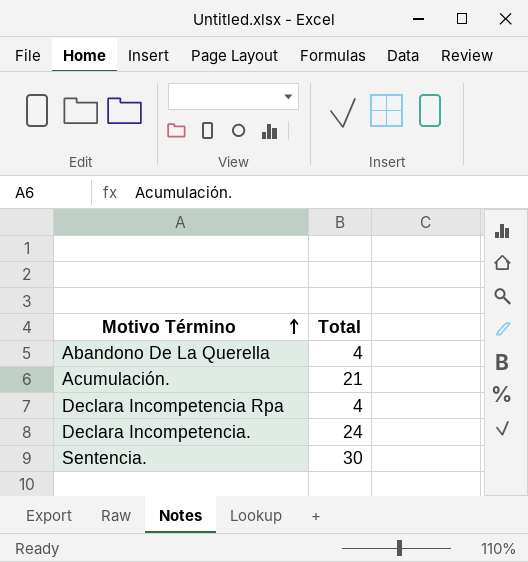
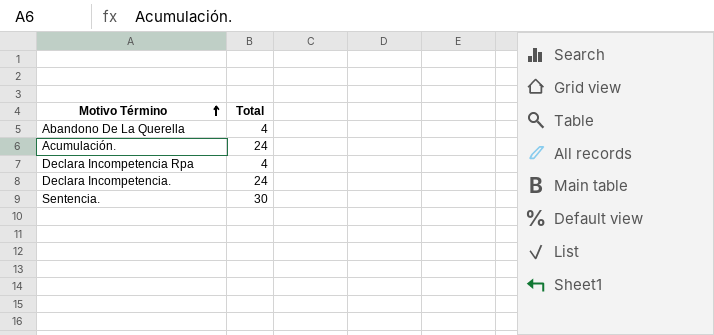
Acumulación. | Total: 21 -> 24

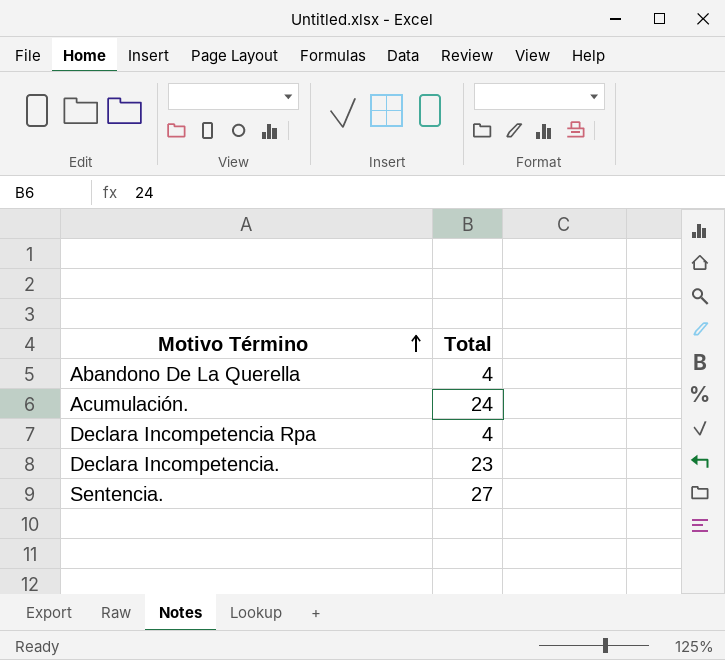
Declara Incompetencia. | Total: 24 -> 23
Sentencia. | Total: 30 -> 27

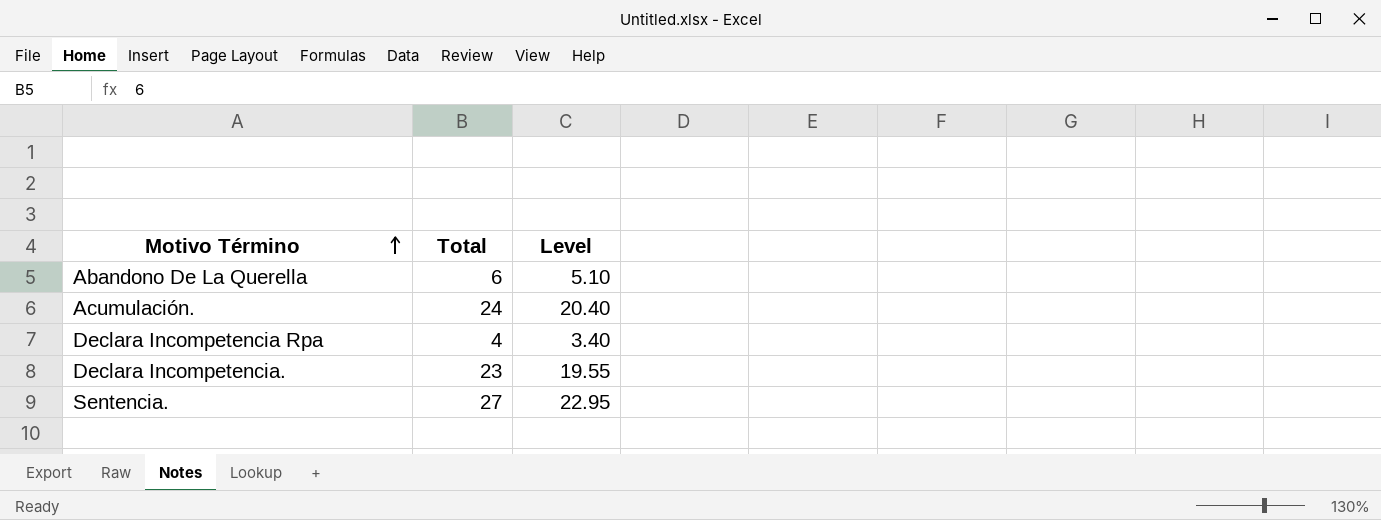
column Level | formula: none -> [Total] * 0.85
Abandono De La Querella | Total: 4 -> 6

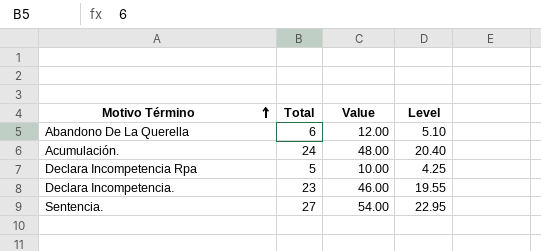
column Value | formula: none -> [Total] * 2
Declara Incompetencia Rpa | Total: 4 -> 5
Declara Incompetencia Rpa | Level: 3.40 -> 4.25

